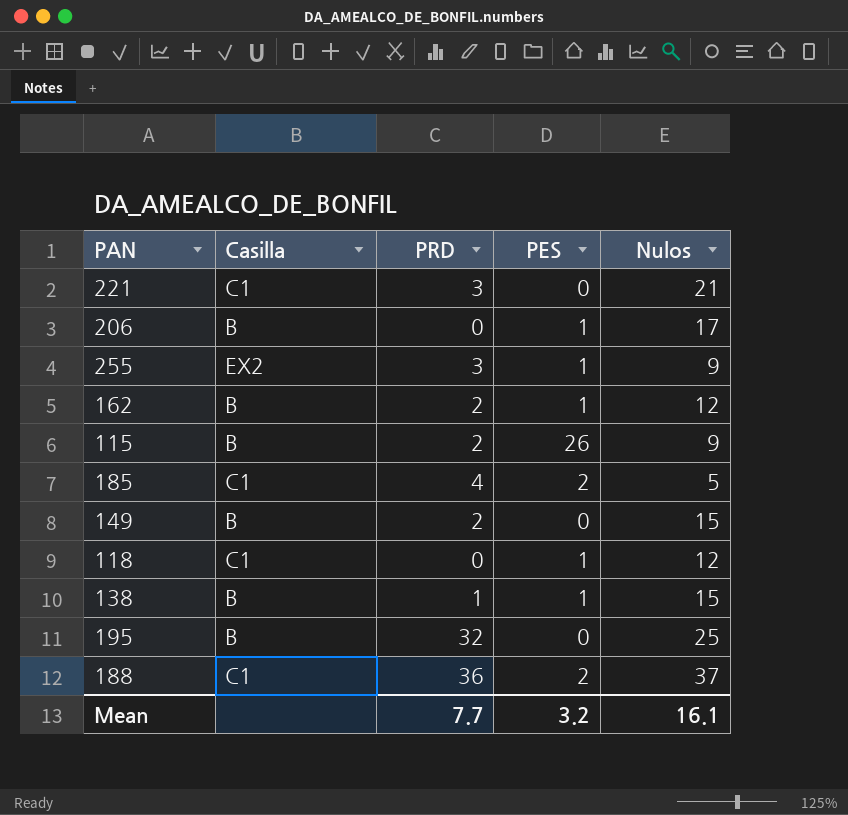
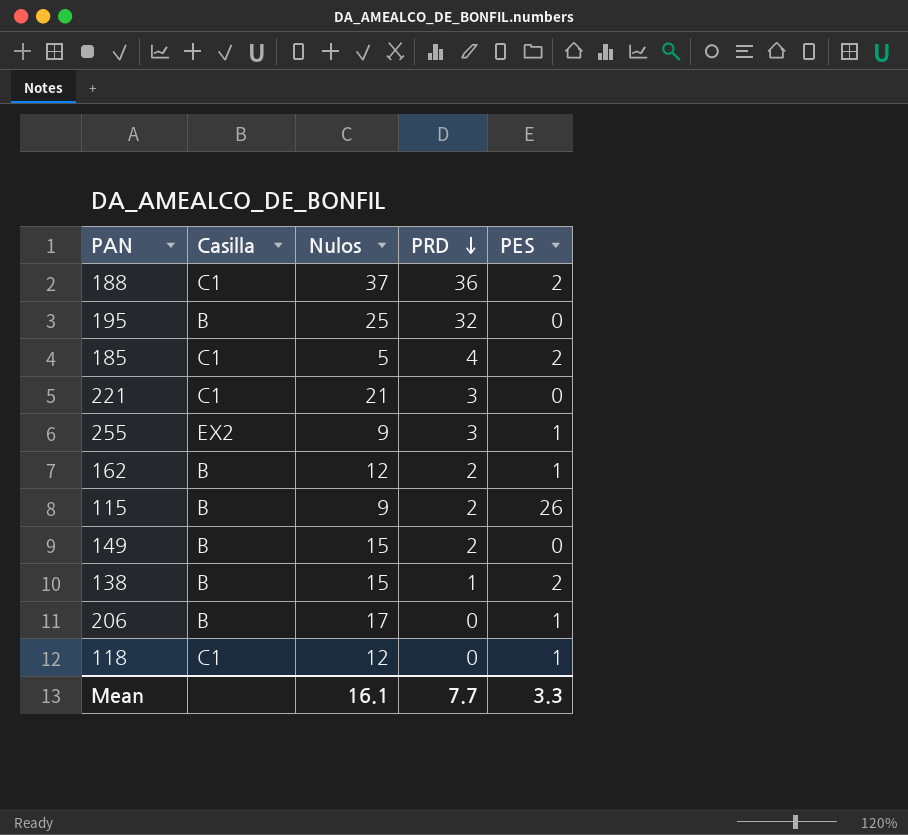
row order: none -> PRD descending
column Nulos | position: 5 -> 3
138 | PES: 1 -> 2
Mean | PES: 3.2 -> 3.3

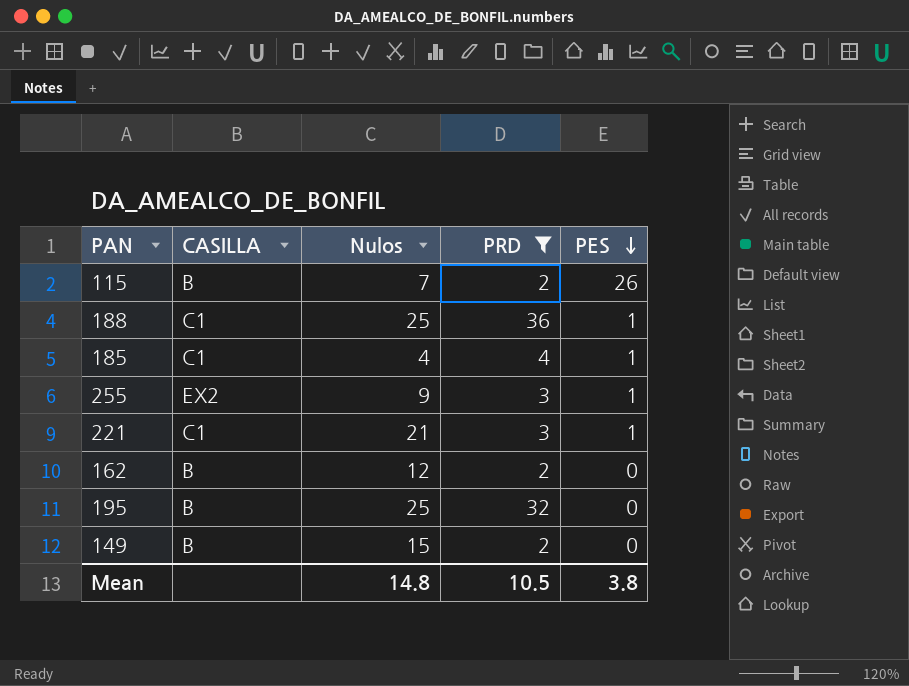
filter: none -> PRD >= 2
row order: PRD descending -> PES descending
column name: Casilla -> CASILLA
115 | Nulos: 9 -> 7
188 | Nulos: 37 -> 25
188 | PES: 2 -> 1
185 | Nulos: 5 -> 4
185 | PES: 2 -> 1
221 | PES: 0 -> 1
162 | PES: 1 -> 0
Mean | Nulos: 16.1 -> 14.8
Mean | PRD: 7.7 -> 10.5
Mean | PES: 3.3 -> 3.8

